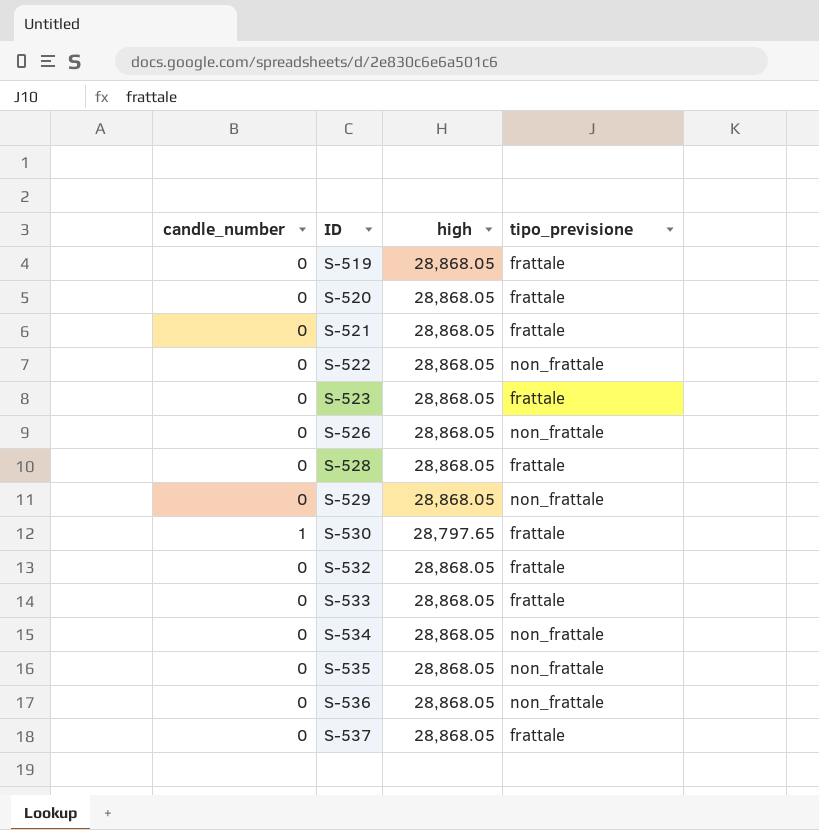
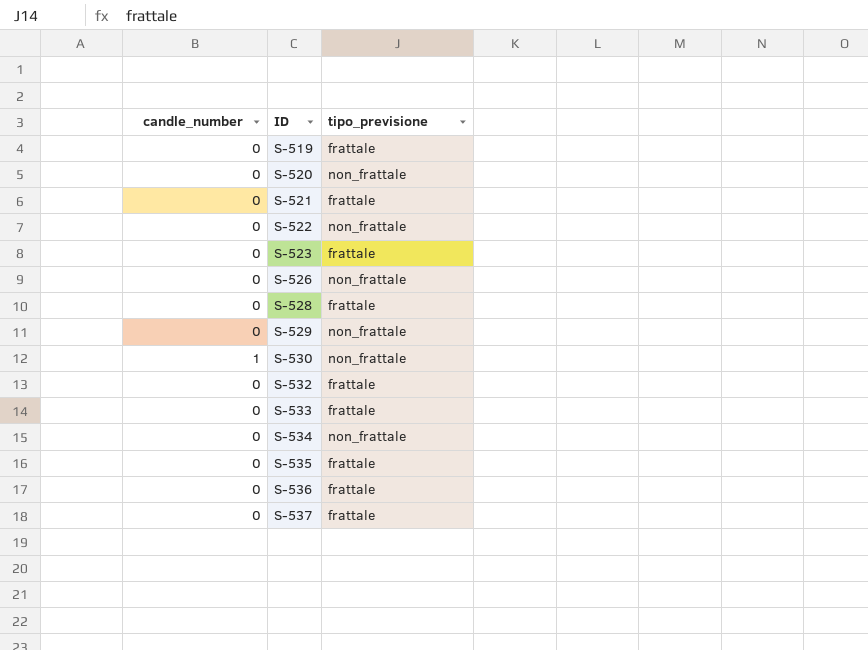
column high | position: 3 -> none
S-520 | tipo_previsione: frattale -> non_frattale
S-530 | tipo_previsione: frattale -> non_frattale
S-535 | tipo_previsione: non_frattale -> frattale
S-536 | tipo_previsione: non_frattale -> frattale

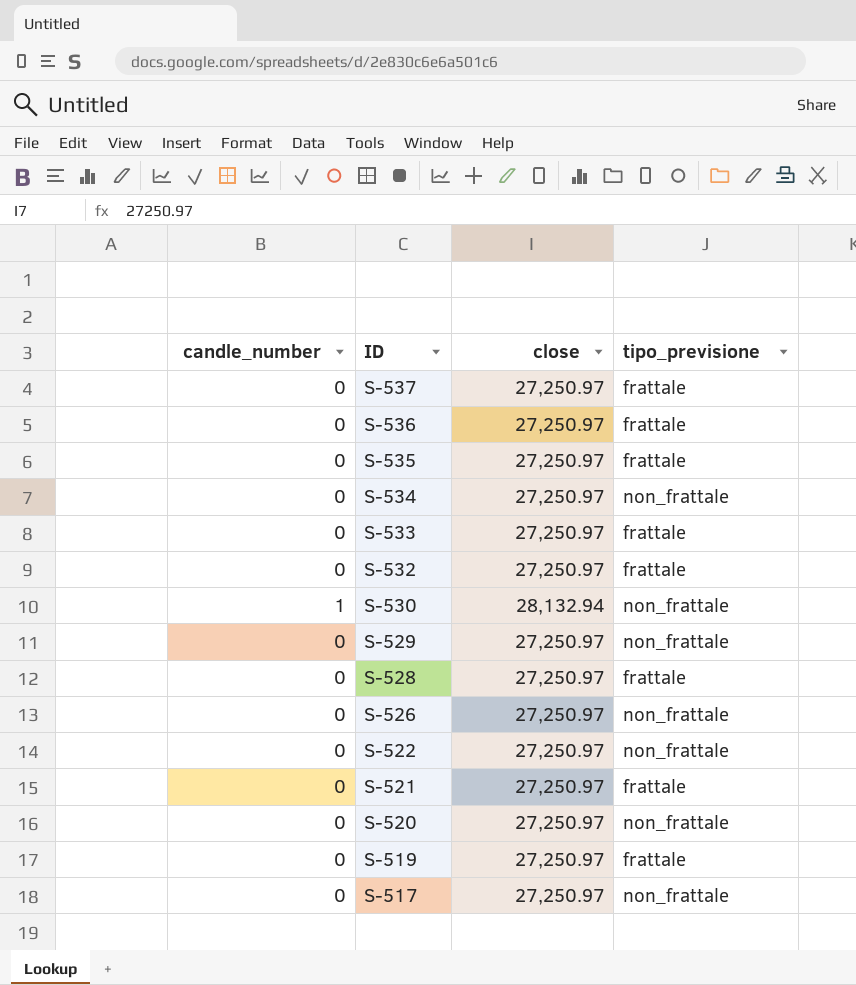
row order: ID ascending -> ID descending
column close | position: none -> 3
row S-523: 0 | frattale -> none
row S-517: none -> 0 | 27,250.97 | non_frattale

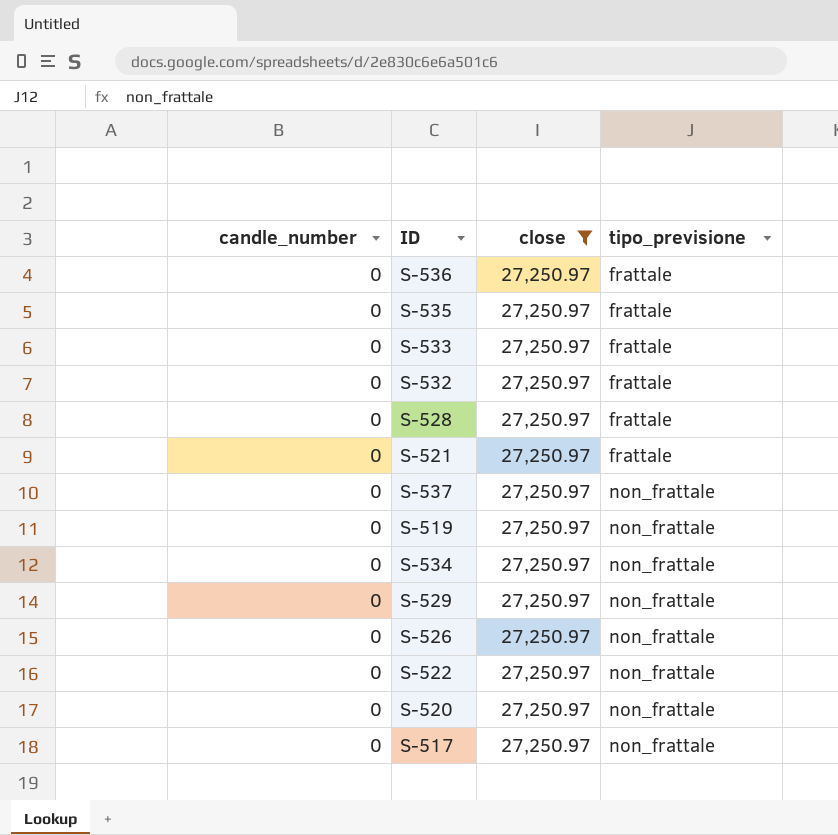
filter: none -> close = 27,250.97
row order: ID descending -> tipo_previsione ascending
S-537 | tipo_previsione: frattale -> non_frattale
S-519 | tipo_previsione: frattale -> non_frattale

